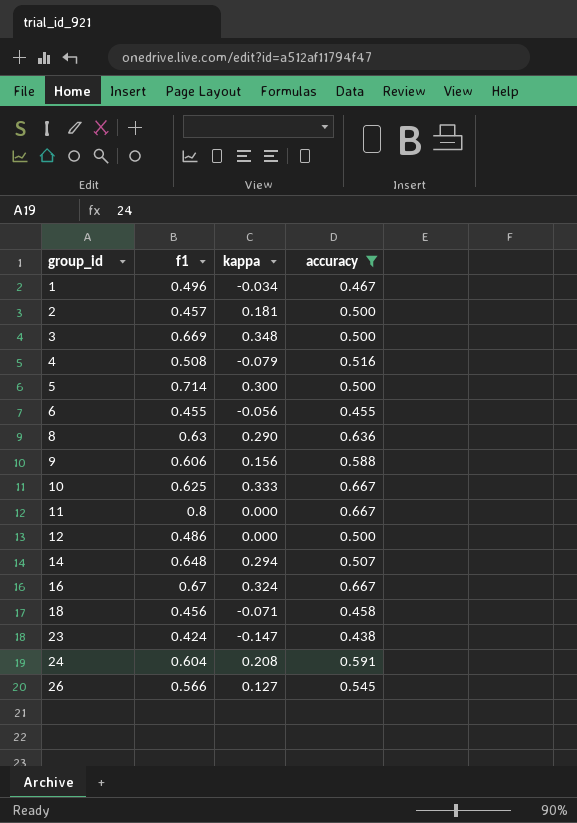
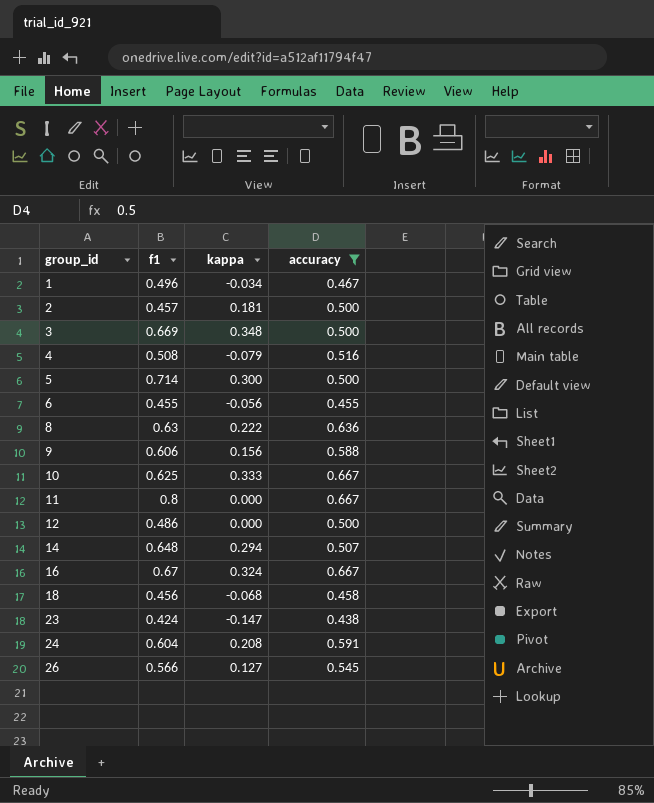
8 | kappa: 0.290 -> 0.222
18 | kappa: -0.071 -> -0.068

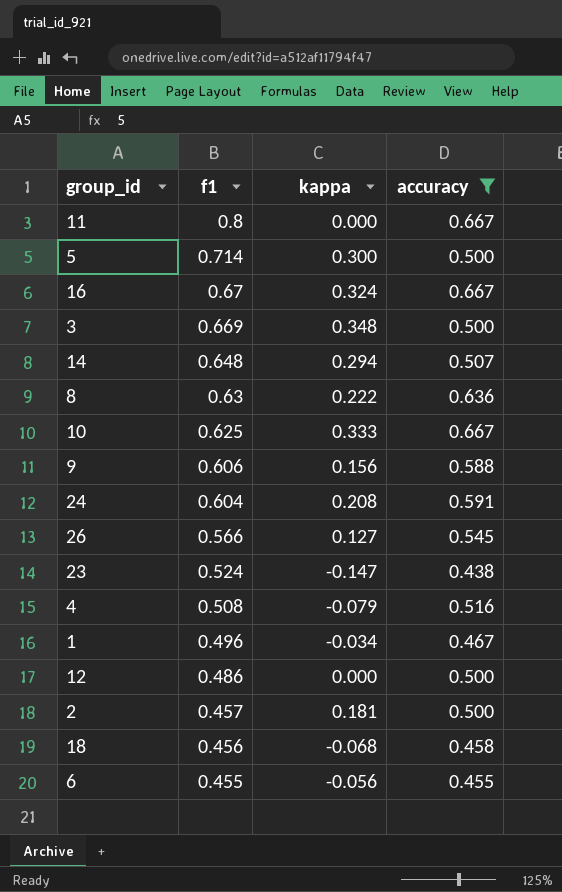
row order: group_id ascending -> f1 descending
23 | f1: 0.424 -> 0.524

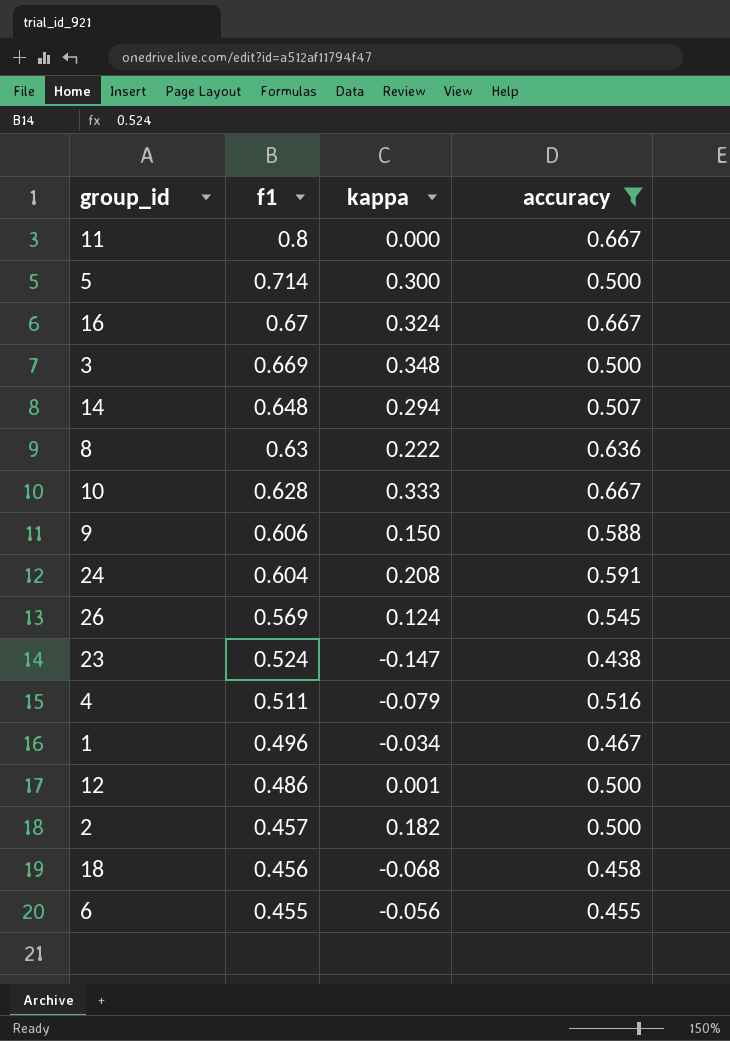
10 | f1: 0.625 -> 0.628
9 | kappa: 0.156 -> 0.150
26 | f1: 0.566 -> 0.569
26 | kappa: 0.127 -> 0.124
4 | f1: 0.508 -> 0.511
12 | kappa: 0.000 -> 0.001
2 | kappa: 0.181 -> 0.182

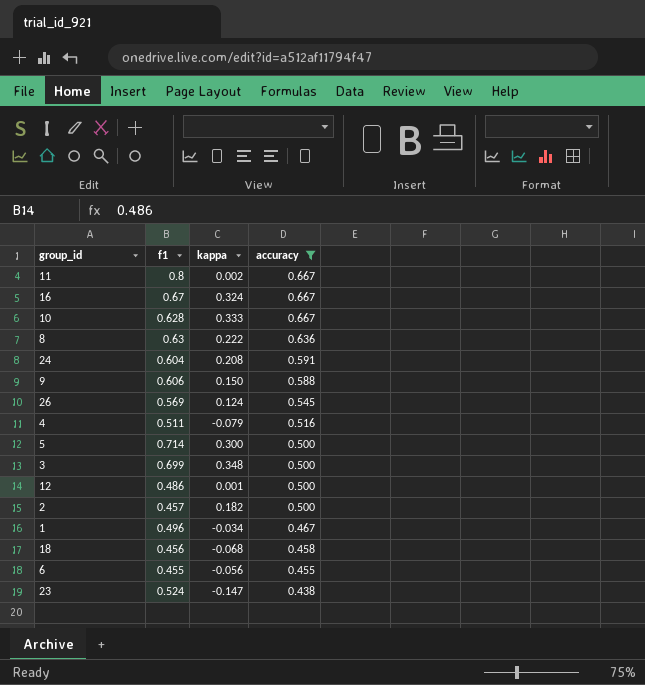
row order: f1 descending -> accuracy descending
row 14: 0.648 | 0.294 | 0.507 -> none
11 | kappa: 0.000 -> 0.002
3 | f1: 0.669 -> 0.699

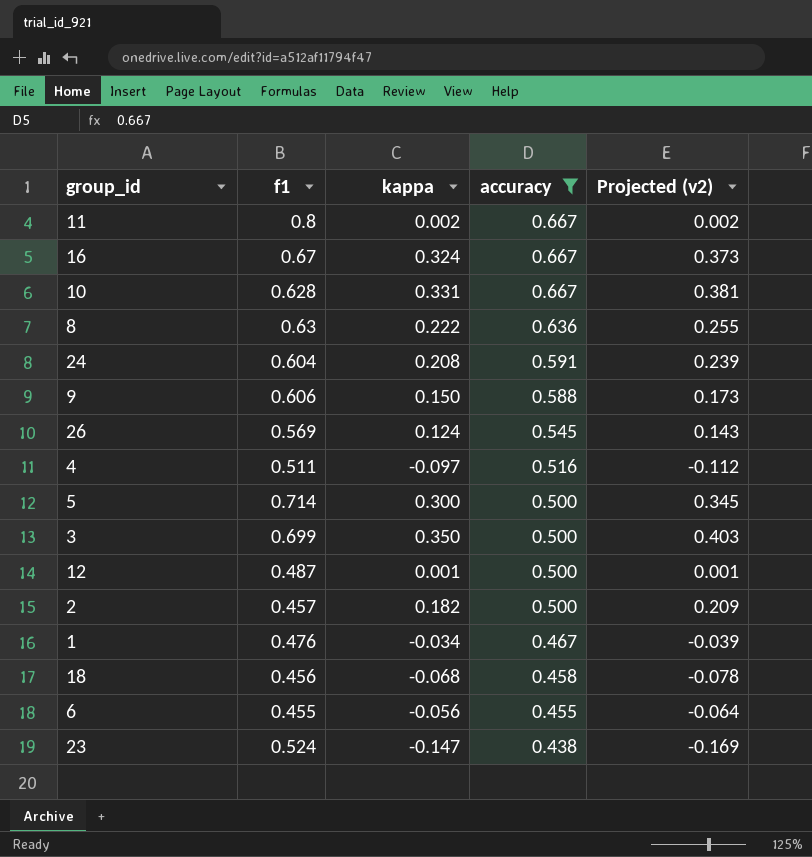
column Projected (v2) | formula: none -> [kappa] * 1.15
10 | kappa: 0.333 -> 0.331
4 | kappa: -0.079 -> -0.097
3 | kappa: 0.348 -> 0.350
12 | f1: 0.486 -> 0.487
1 | f1: 0.496 -> 0.476

